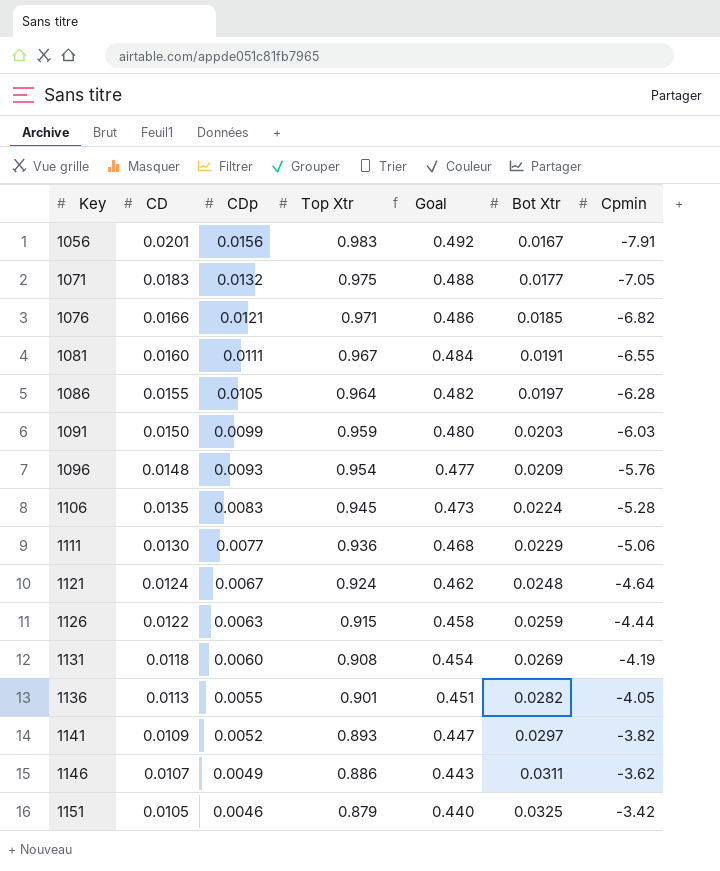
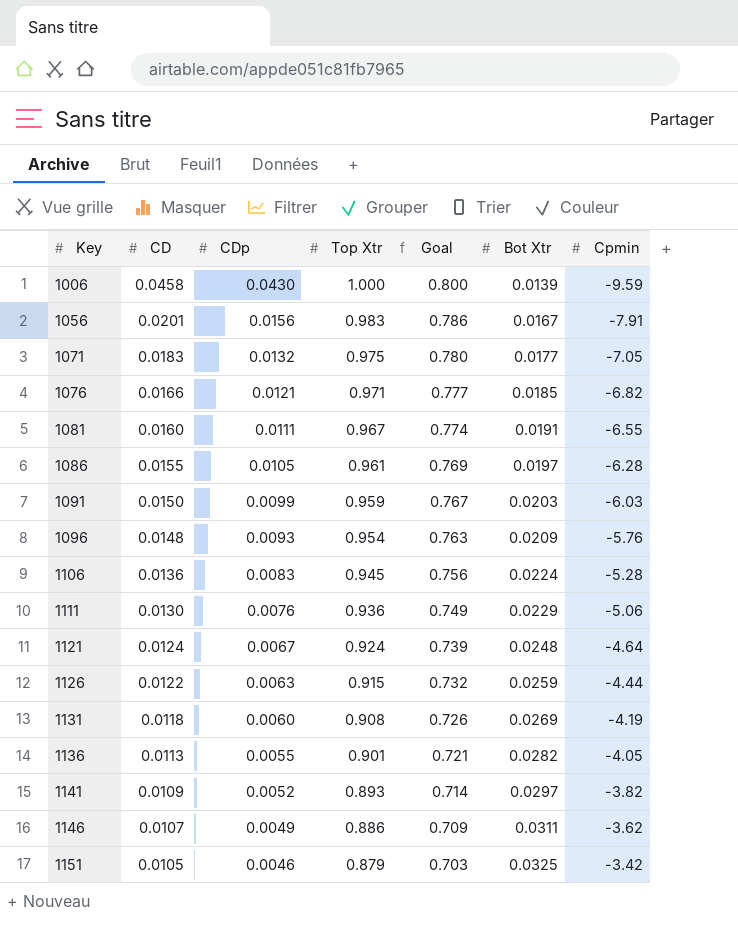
column Goal | formula: [Top Xtr] * 0.5 -> [Top Xtr] * 0.8
row 1006: none -> 0.0458 | 0.0430 | 1.000 | 0.800 | 0.0139 | -9.59
1086 | Top Xtr: 0.964 -> 0.961
1106 | CD: 0.0135 -> 0.0136
1111 | CDp: 0.0077 -> 0.0076

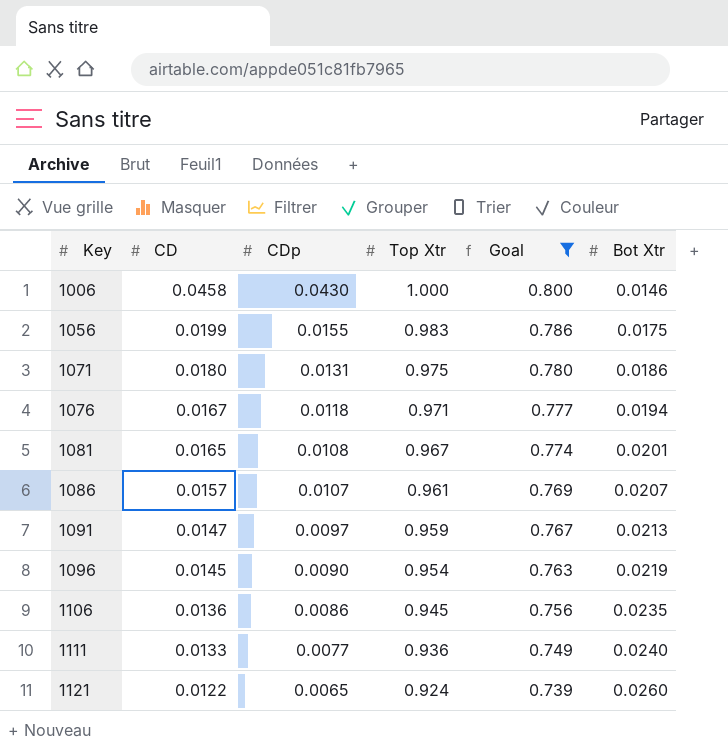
filter: none -> Goal >= 0.739
column Cpmin | position: 7 -> none
1006 | Bot Xtr: 0.0139 -> 0.0146
1056 | CD: 0.0201 -> 0.0199
1056 | CDp: 0.0156 -> 0.0155
1056 | Bot Xtr: 0.0167 -> 0.0175
1071 | CD: 0.0183 -> 0.0180
1071 | CDp: 0.0132 -> 0.0131
1071 | Bot Xtr: 0.0177 -> 0.0186
1076 | CD: 0.0166 -> 0.0167
1076 | CDp: 0.0121 -> 0.0118
1076 | Bot Xtr: 0.0185 -> 0.0194
1081 | CD: 0.0160 -> 0.0165
1081 | CDp: 0.0111 -> 0.0108
1081 | Bot Xtr: 0.0191 -> 0.0201
1086 | CD: 0.0155 -> 0.0157
1086 | CDp: 0.0105 -> 0.0107
1086 | Bot Xtr: 0.0197 -> 0.0207
1091 | CD: 0.0150 -> 0.0147
1091 | CDp: 0.0099 -> 0.0097
1091 | Bot Xtr: 0.0203 -> 0.0213
1096 | CD: 0.0148 -> 0.0145
1096 | CDp: 0.0093 -> 0.0090
1096 | Bot Xtr: 0.0209 -> 0.0219
1106 | CDp: 0.0083 -> 0.0086
1106 | Bot Xtr: 0.0224 -> 0.0235
1111 | CD: 0.0130 -> 0.0133
1111 | CDp: 0.0076 -> 0.0077
1111 | Bot Xtr: 0.0229 -> 0.0240
1121 | CD: 0.0124 -> 0.0122
1121 | CDp: 0.0067 -> 0.0065
1121 | Bot Xtr: 0.0248 -> 0.0260

